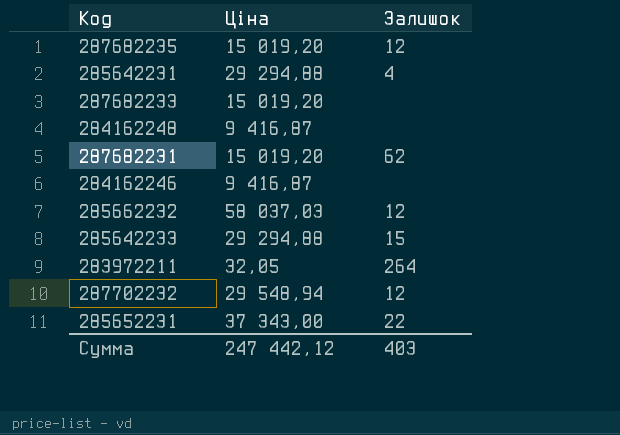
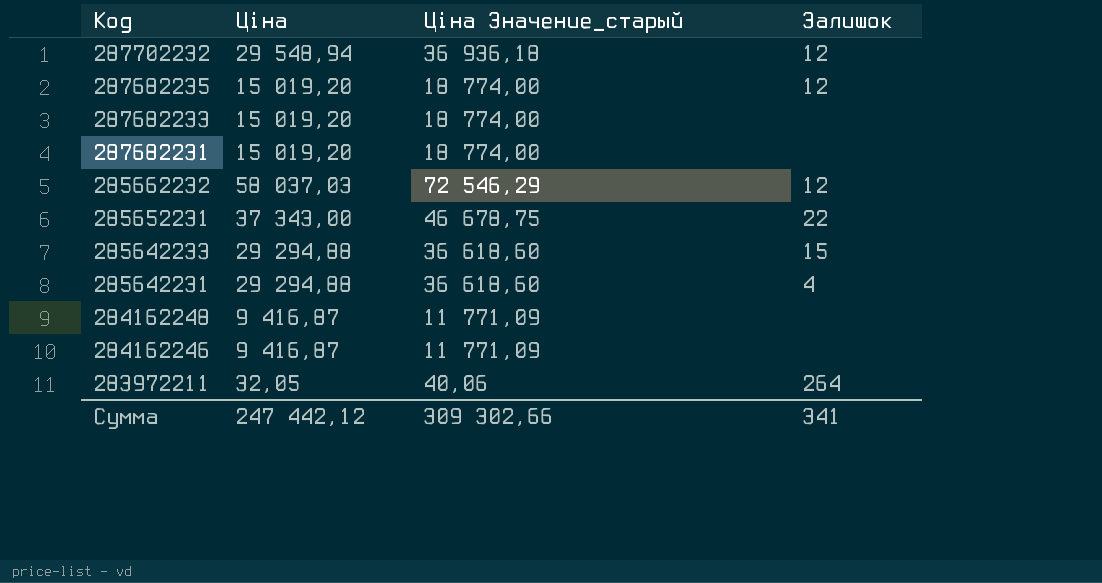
row order: none -> Код descending
column Ціна Значение_старый | formula: none -> [Ціна] * 1,25
287682231 | Залишок: 62 -> none
Сумма | Залишок: 403 -> 341

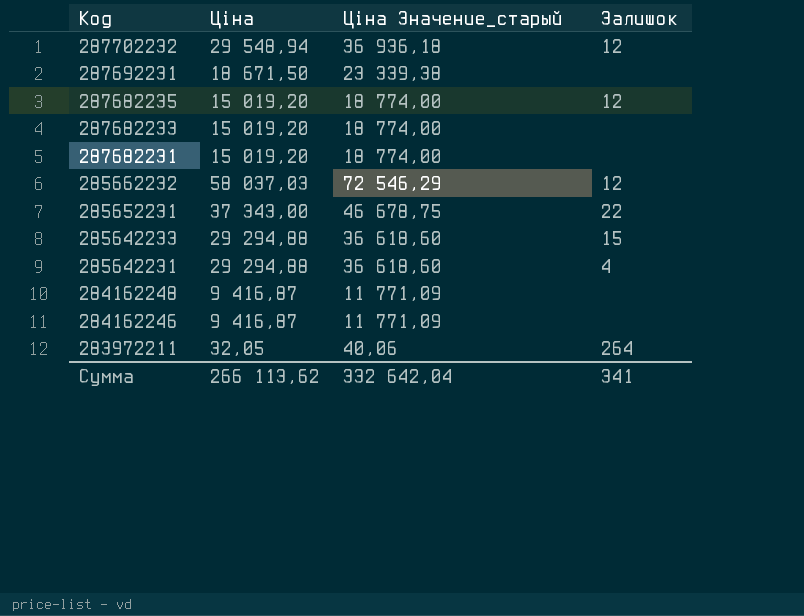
row 287692231: none -> 18 671,50 | 23 339,38 | none
Сумма | Ціна: 247 442,12 -> 266 113,62
Сумма | Ціна Значение_старый: 309 302,66 -> 332 642,04

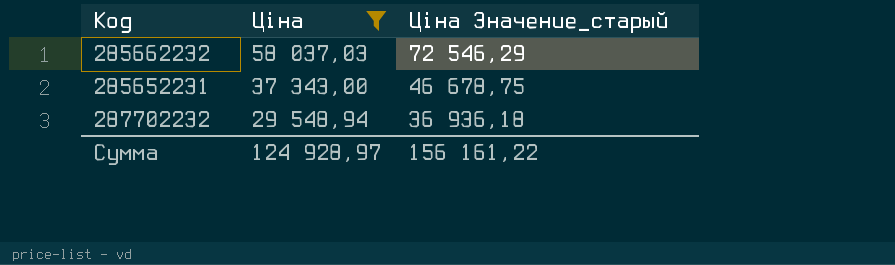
filter: none -> Ціна >= 29 548,94
row order: Код descending -> Ціна descending
column Залишок | position: 4 -> none
Сумма | Ціна: 266 113,62 -> 124 928,97
Сумма | Ціна Значение_старый: 332 642,04 -> 156 161,22

